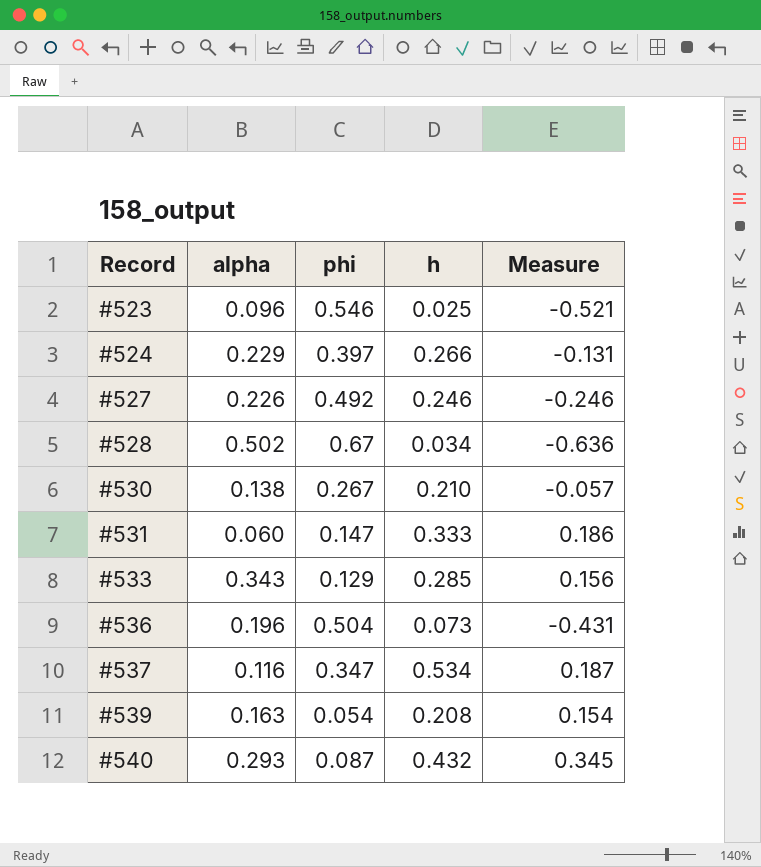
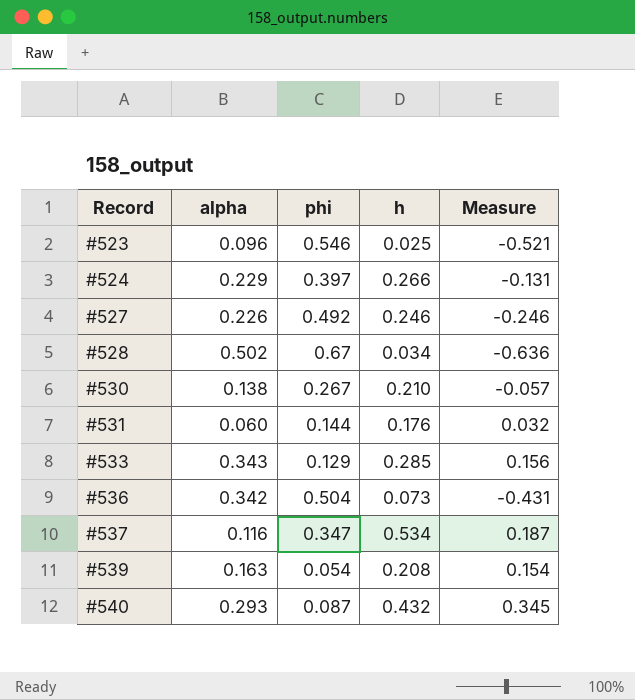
#531 | phi: 0.147 -> 0.144
#531 | h: 0.333 -> 0.176
#531 | Measure: 0.186 -> 0.032
#536 | alpha: 0.196 -> 0.342

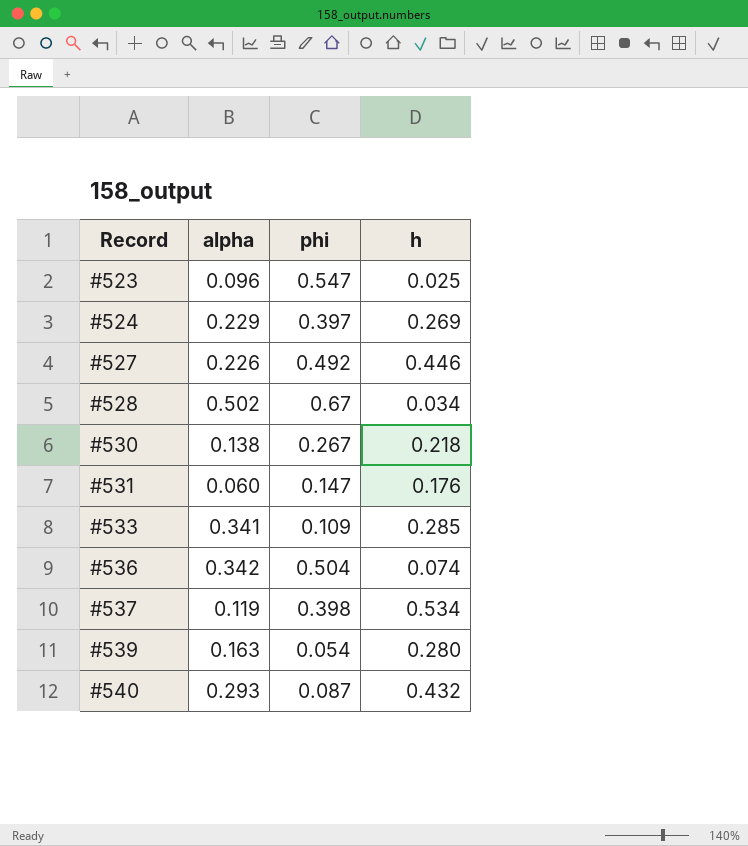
column Measure | formula: [h] - [phi] -> none
#523 | phi: 0.546 -> 0.547
#524 | h: 0.266 -> 0.269
#527 | h: 0.246 -> 0.446
#530 | h: 0.210 -> 0.218
#531 | phi: 0.144 -> 0.147
#533 | alpha: 0.343 -> 0.341
#533 | phi: 0.129 -> 0.109
#536 | h: 0.073 -> 0.074
#537 | alpha: 0.116 -> 0.119
#537 | phi: 0.347 -> 0.398
#539 | h: 0.208 -> 0.280

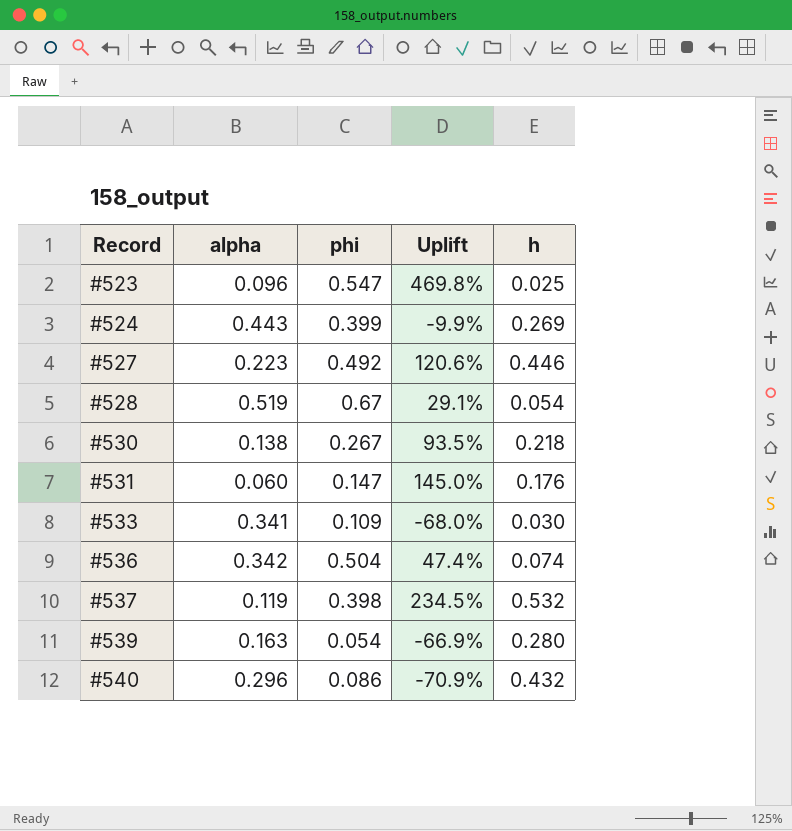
column Uplift | formula: none -> ([phi] - [alpha]) / [alpha]
#524 | alpha: 0.229 -> 0.443
#524 | phi: 0.397 -> 0.399
#527 | alpha: 0.226 -> 0.223
#528 | alpha: 0.502 -> 0.519
#528 | h: 0.034 -> 0.054
#533 | h: 0.285 -> 0.030
#537 | h: 0.534 -> 0.532
#540 | alpha: 0.293 -> 0.296
#540 | phi: 0.087 -> 0.086

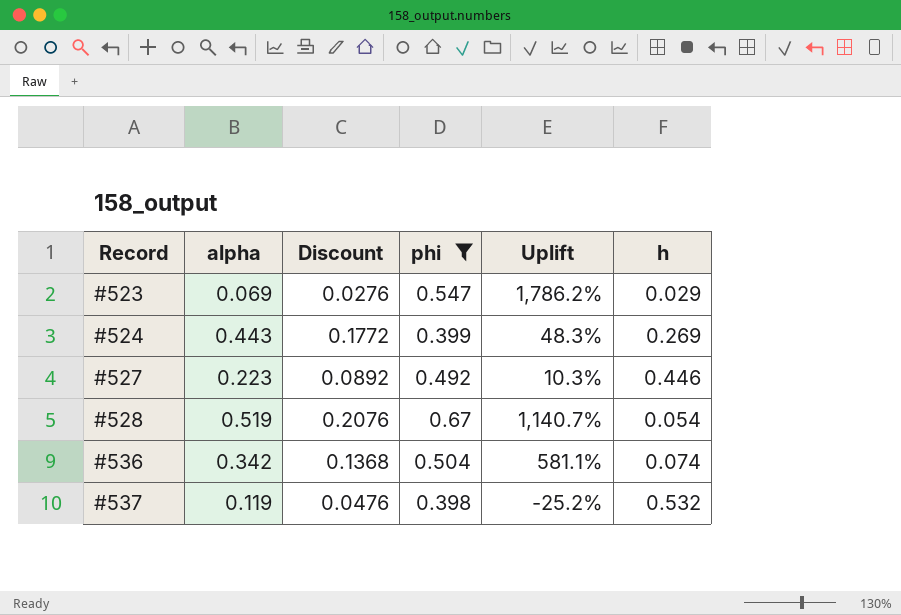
filter: none -> phi >= 0.398
column Discount | formula: none -> [alpha] * 0.4
column Uplift | formula: ([phi] - [alpha]) / [alpha] -> ([phi] - [h]) / [h]
#523 | alpha: 0.096 -> 0.069
#523 | h: 0.025 -> 0.029

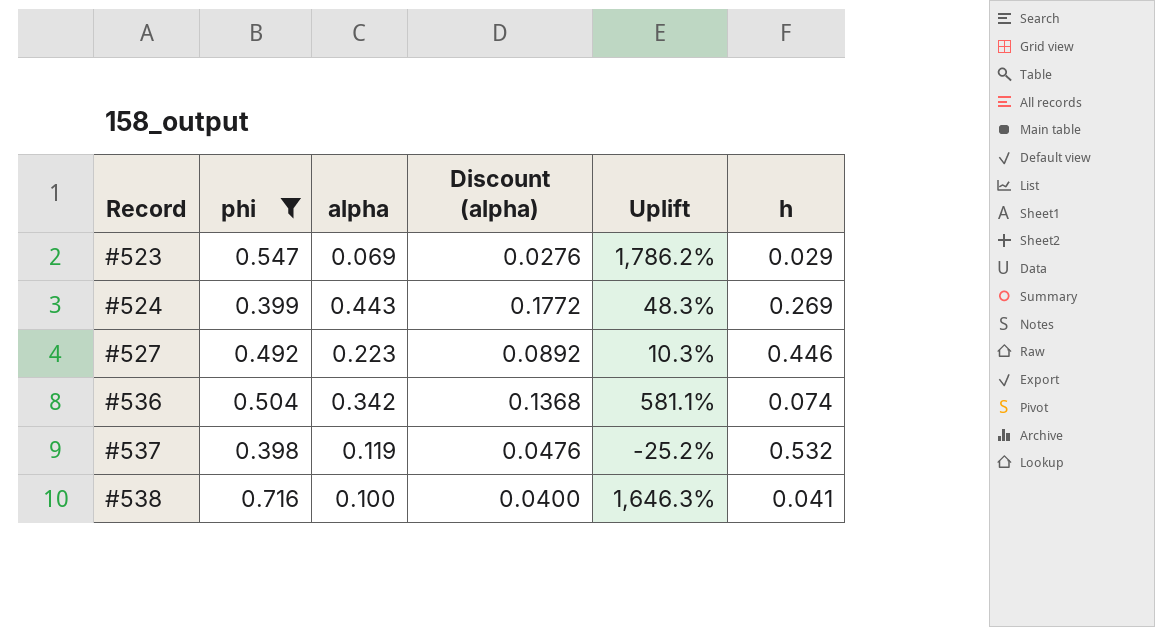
column phi | position: 4 -> 2
column name: Discount -> Discount (alpha)
row #528: 0.519 | 0.2076 | 0.67 | 1,140.7% | 0.054 -> none
row #538: none -> 0.716 | 0.100 | 0.0400 | 1,646.3% | 0.041

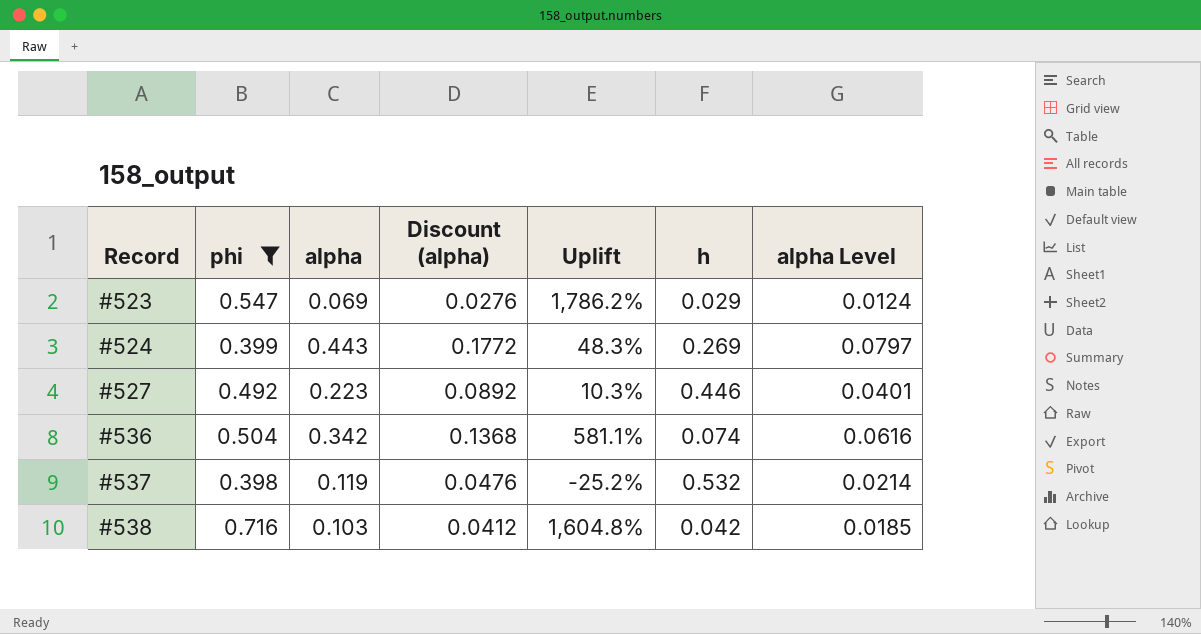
column alpha Level | formula: none -> [alpha] * 0.18
#538 | alpha: 0.100 -> 0.103
#538 | Discount (alpha): 0.0400 -> 0.0412
#538 | Uplift: 1,646.3% -> 1,604.8%
#538 | h: 0.041 -> 0.042

